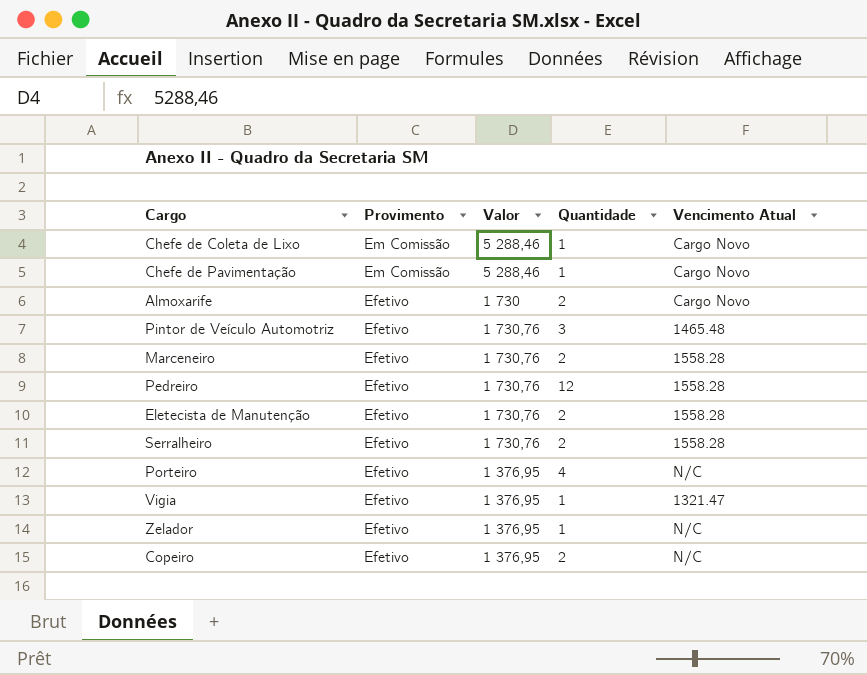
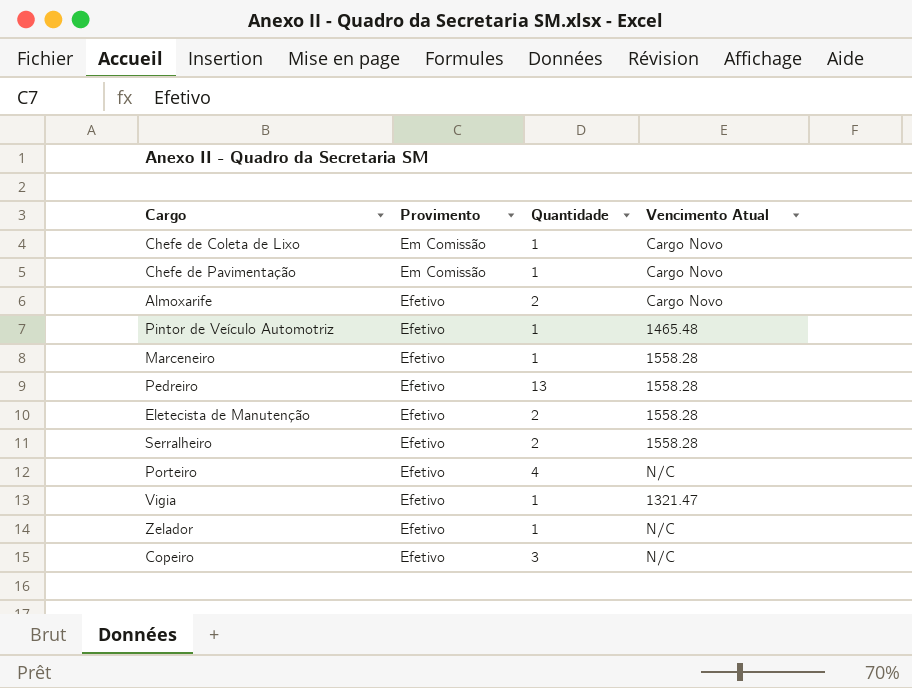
column Valor | position: 3 -> none
Pintor de Veículo Automotriz | Quantidade: 3 -> 1
Marceneiro | Quantidade: 2 -> 1
Pedreiro | Quantidade: 12 -> 13
Copeiro | Quantidade: 2 -> 3

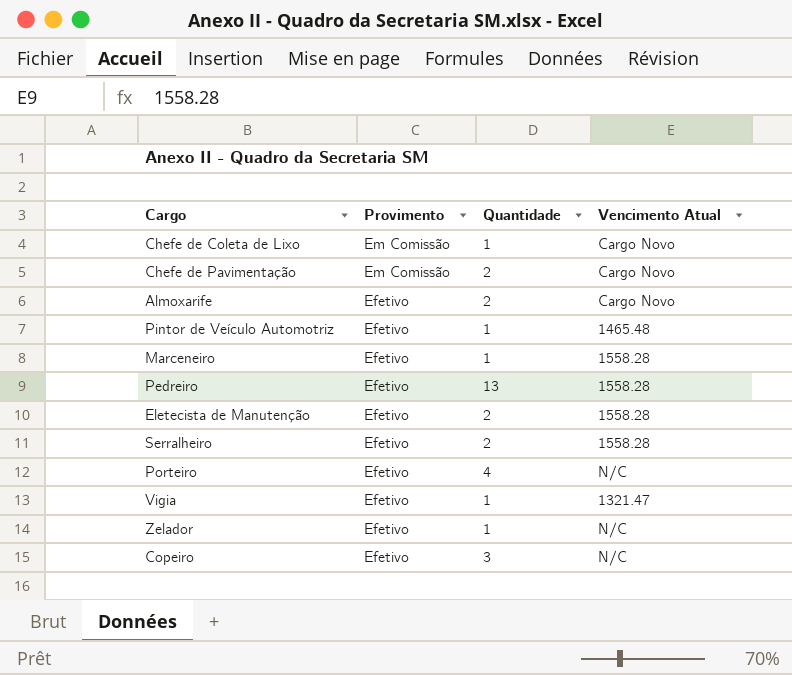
Chefe de Pavimentação | Quantidade: 1 -> 2

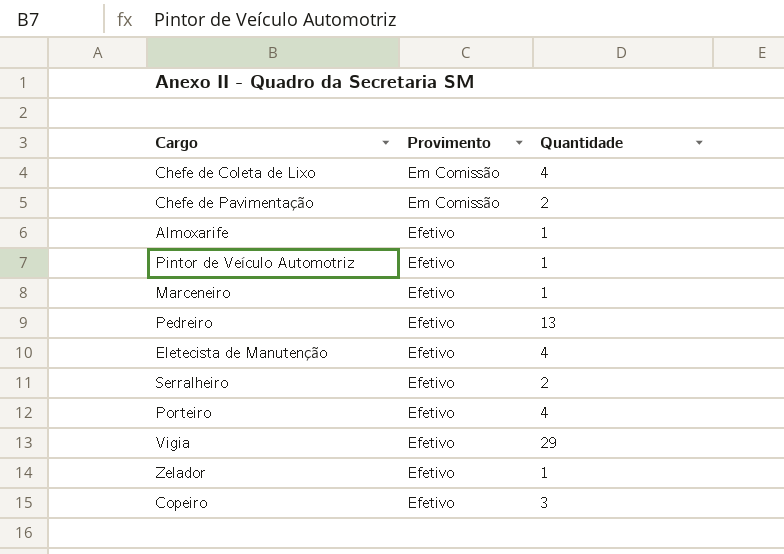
column Vencimento Atual | position: 4 -> none
Chefe de Coleta de Lixo | Quantidade: 1 -> 4
Almoxarife | Quantidade: 2 -> 1
Eletecista de Manutenção | Quantidade: 2 -> 4
Vigia | Quantidade: 1 -> 29

